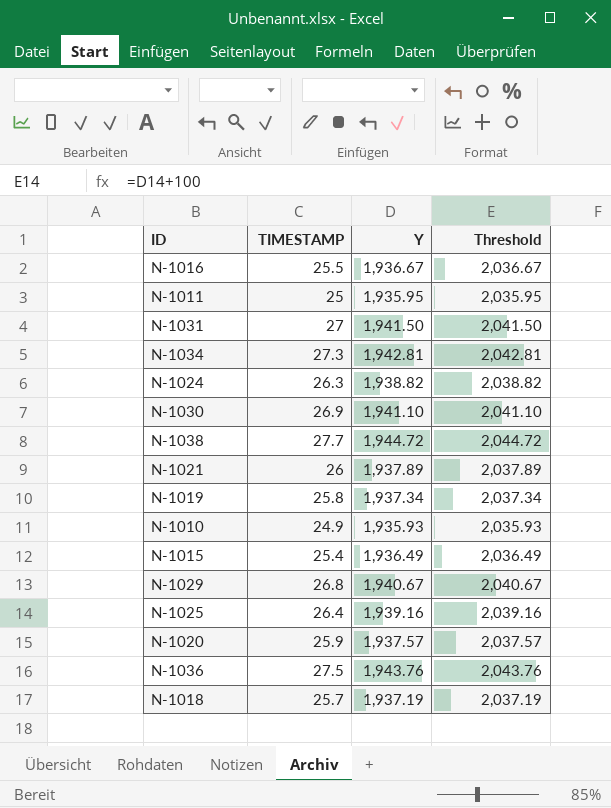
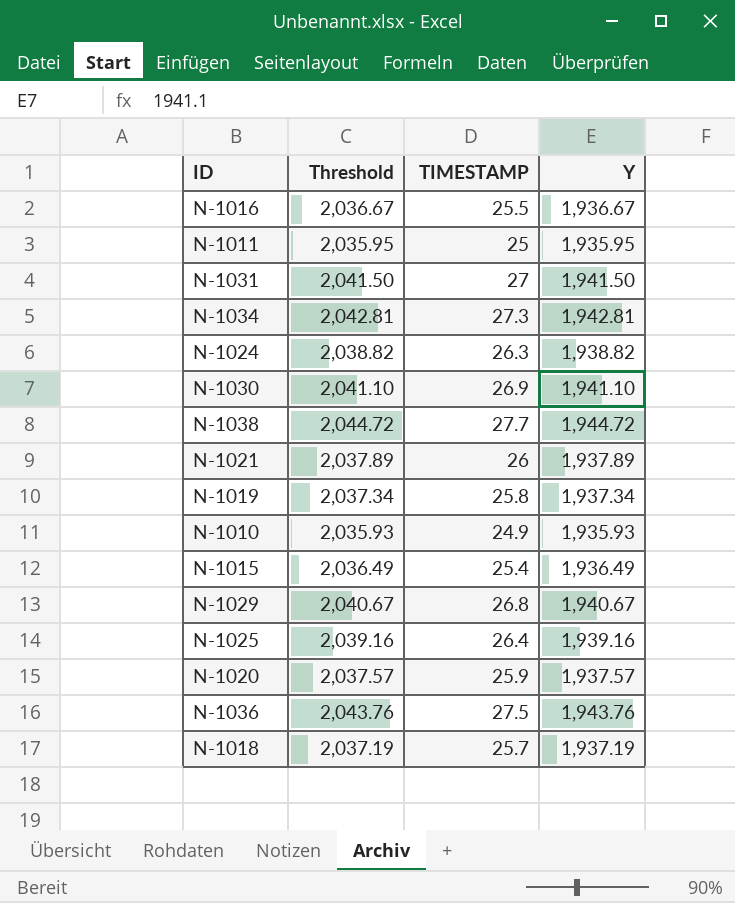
column Threshold | position: 4 -> 2

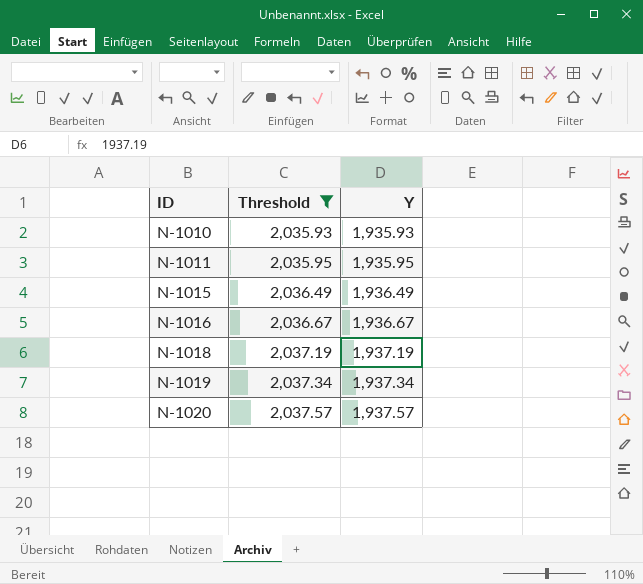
filter: none -> Threshold <= 2,037.57
row order: none -> ID ascending
column TIMESTAMP | position: 3 -> none

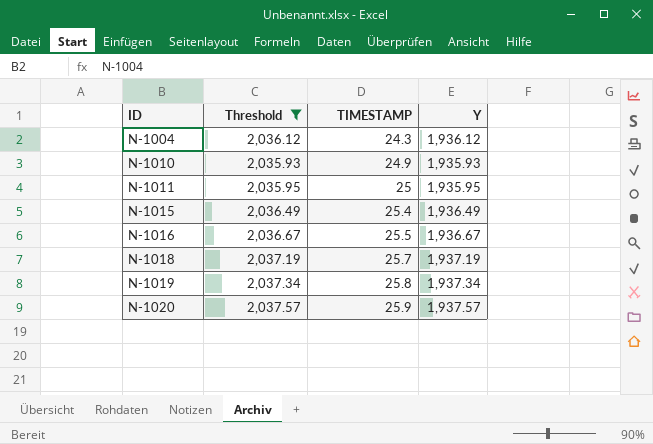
column TIMESTAMP | position: none -> 3
row N-1004: none -> 2,036.12 | 24.3 | 1,936.12

